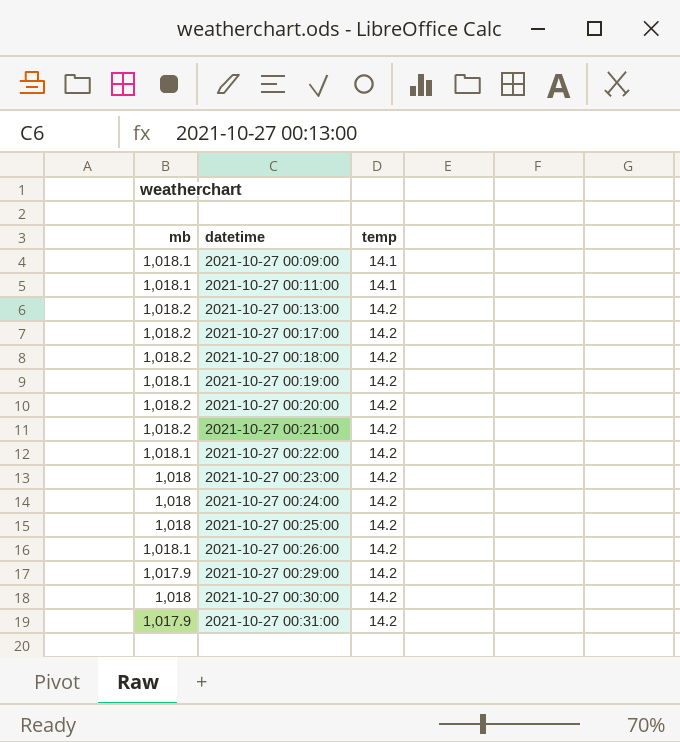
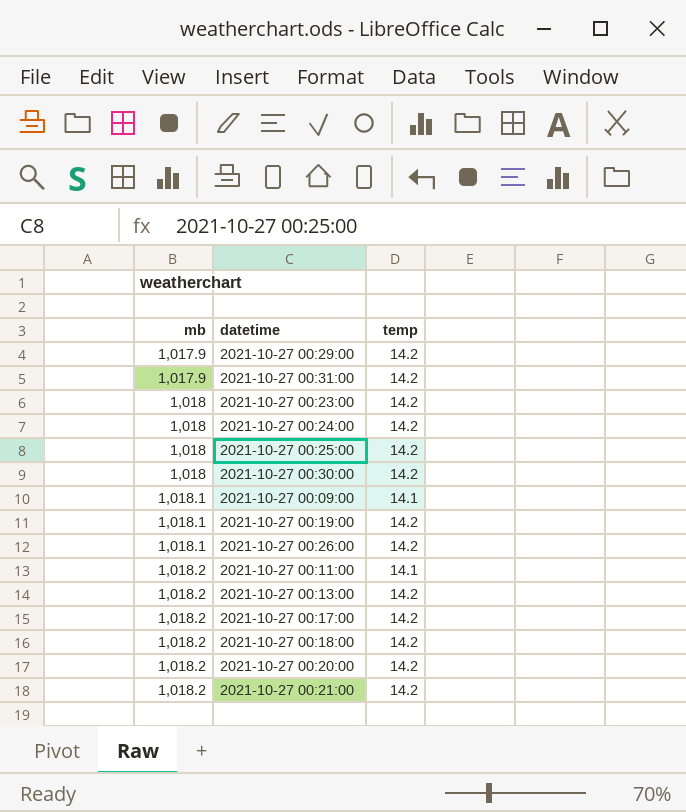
row order: datetime ascending -> mb ascending
row 2021-10-27 00:22:00: 1,018.1 | 14.2 -> none
2021-10-27 00:11:00 | mb: 1,018.1 -> 1,018.2

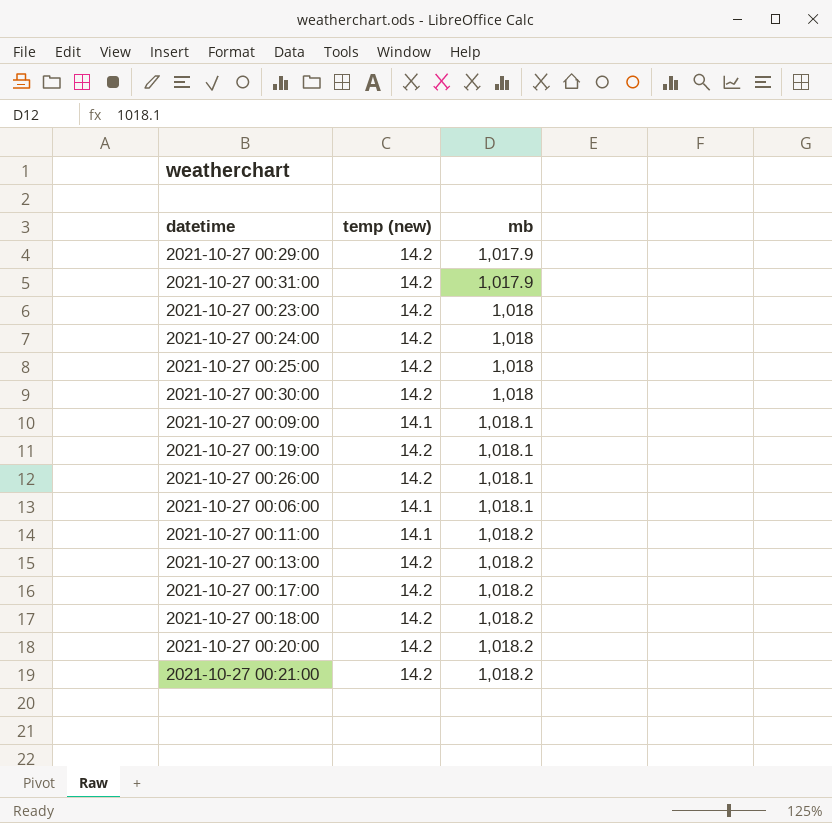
column name: temp -> temp (new)
column mb | position: 1 -> 3
row 2021-10-27 00:06:00: none -> 14.1 | 1,018.1

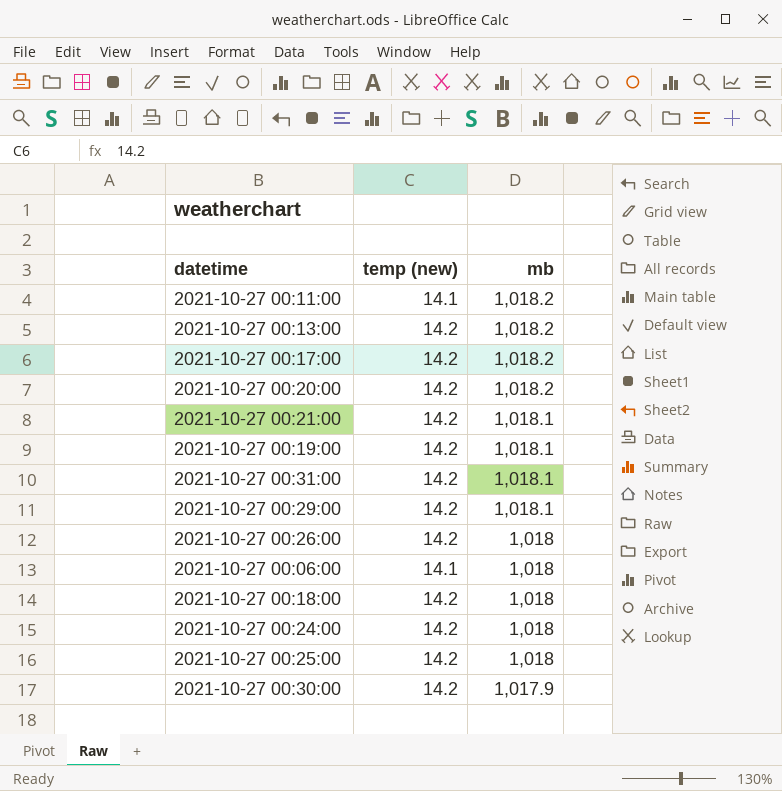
row order: mb ascending -> mb descending
row 2021-10-27 00:23:00: 14.2 | 1,018 -> none
row 2021-10-27 00:09:00: 14.1 | 1,018.1 -> none
2021-10-27 00:21:00 | mb: 1,018.2 -> 1,018.1
2021-10-27 00:31:00 | mb: 1,017.9 -> 1,018.1
2021-10-27 00:29:00 | mb: 1,017.9 -> 1,018.1
2021-10-27 00:26:00 | mb: 1,018.1 -> 1,018
2021-10-27 00:06:00 | mb: 1,018.1 -> 1,018
2021-10-27 00:18:00 | mb: 1,018.2 -> 1,018
2021-10-27 00:30:00 | mb: 1,018 -> 1,017.9

